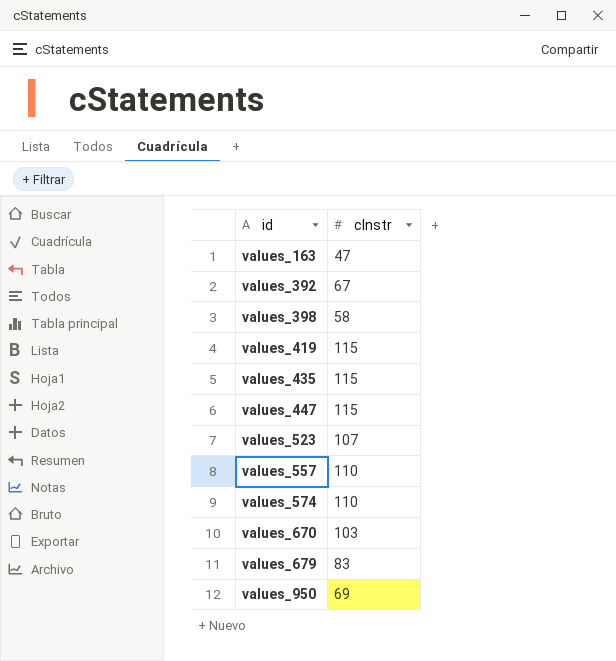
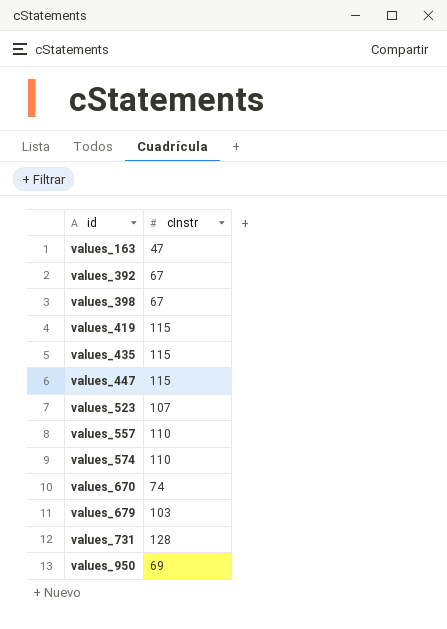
values_398 | cInstr: 58 -> 67
values_670 | cInstr: 103 -> 74
values_679 | cInstr: 83 -> 103
row values_731: none -> 128

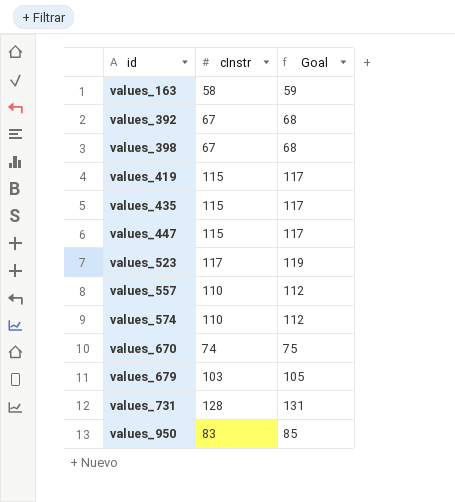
column Goal | formula: none -> [cInstr] * 1.02
values_163 | cInstr: 47 -> 58
values_523 | cInstr: 107 -> 117
values_950 | cInstr: 69 -> 83

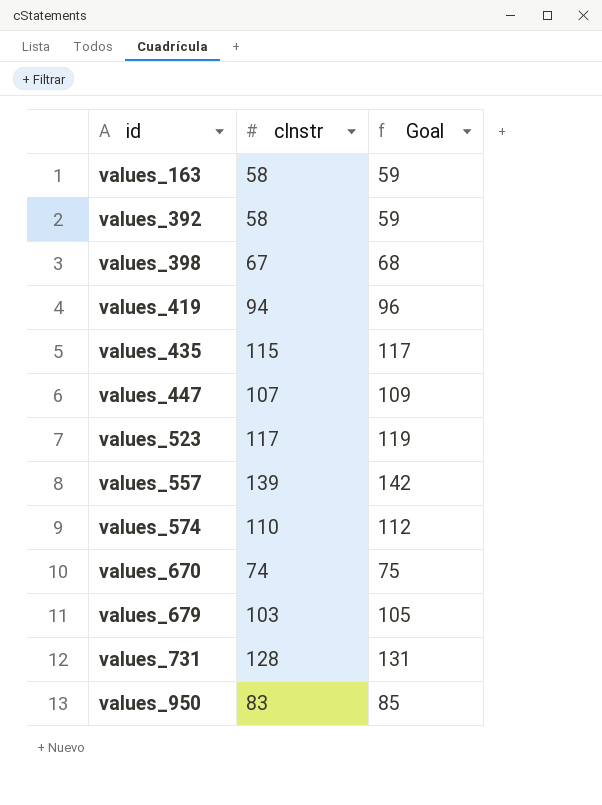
values_392 | cInstr: 67 -> 58
values_392 | Goal: 68 -> 59
values_419 | cInstr: 115 -> 94
values_419 | Goal: 117 -> 96
values_447 | cInstr: 115 -> 107
values_447 | Goal: 117 -> 109
values_557 | cInstr: 110 -> 139
values_557 | Goal: 112 -> 142

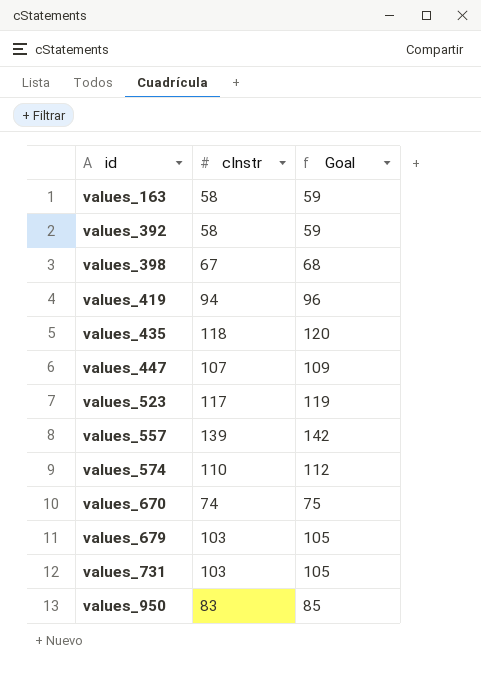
values_435 | cInstr: 115 -> 118
values_435 | Goal: 117 -> 120
values_731 | cInstr: 128 -> 103
values_731 | Goal: 131 -> 105

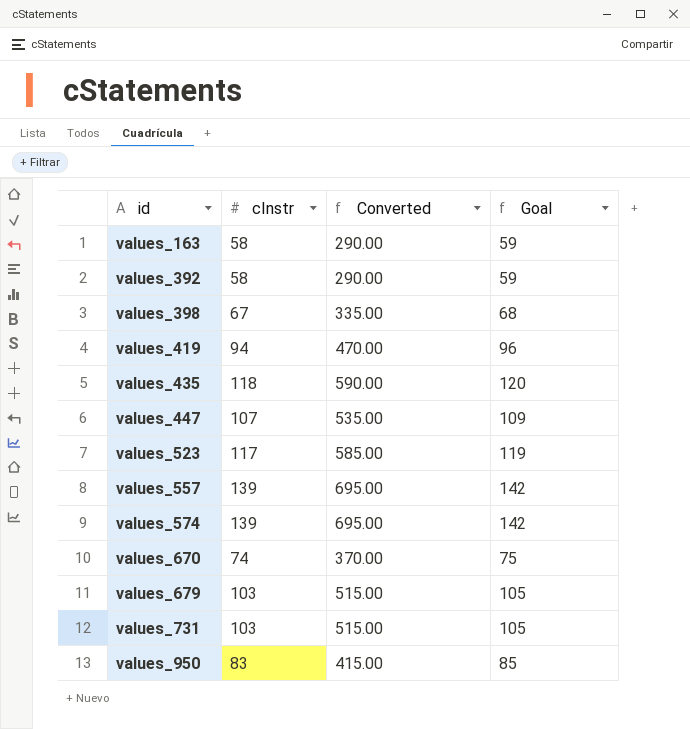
column Converted | formula: none -> [cInstr] * 5
values_574 | cInstr: 110 -> 139
values_574 | Goal: 112 -> 142

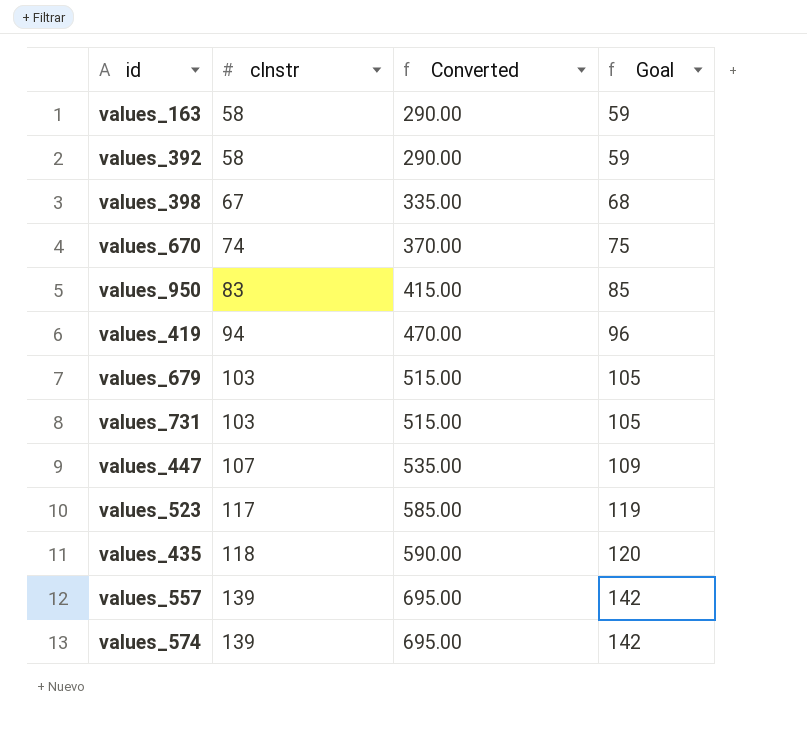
row order: id ascending -> cInstr ascending

